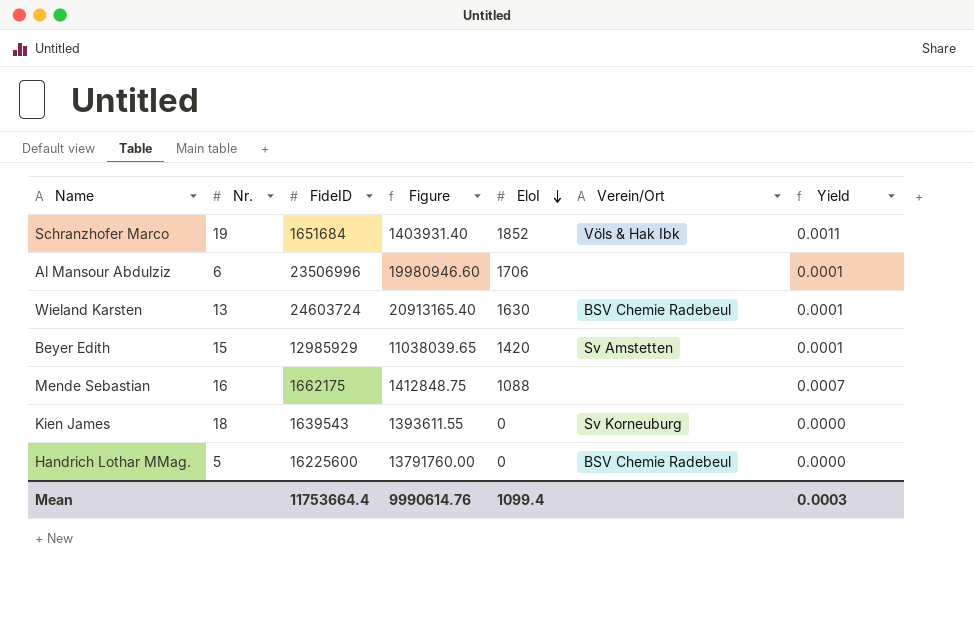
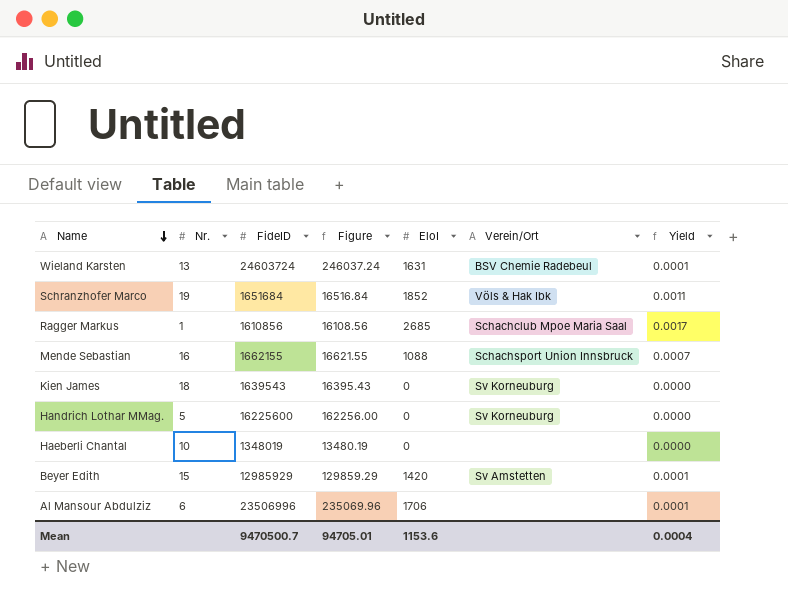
row order: EloI descending -> Name descending
column Figure | formula: [FideID] * 0.85 -> [FideID] * 0.01
Wieland Karsten | EloI: 1630 -> 1631
row Ragger Markus: none -> 1 | 1610856 | 16108.56 | 2685 | Schachclub Mpoe Maria Saal | 0.0017
Mende Sebastian | FideID: 1662175 -> 1662155
Mende Sebastian | Verein/Ort: none -> Schachsport Union Innsbruck
Handrich Lothar MMag. | Verein/Ort: BSV Chemie Radebeul -> Sv Korneuburg
row Haeberli Chantal: none -> 10 | 1348019 | 13480.19 | 0 | none | 0.0000
Mean | FideID: 11753664.4 -> 9470500.7
Mean | Figure: 9990614.76 -> 94705.01
Mean | EloI: 1099.4 -> 1153.6
Mean | Yield: 0.0003 -> 0.0004

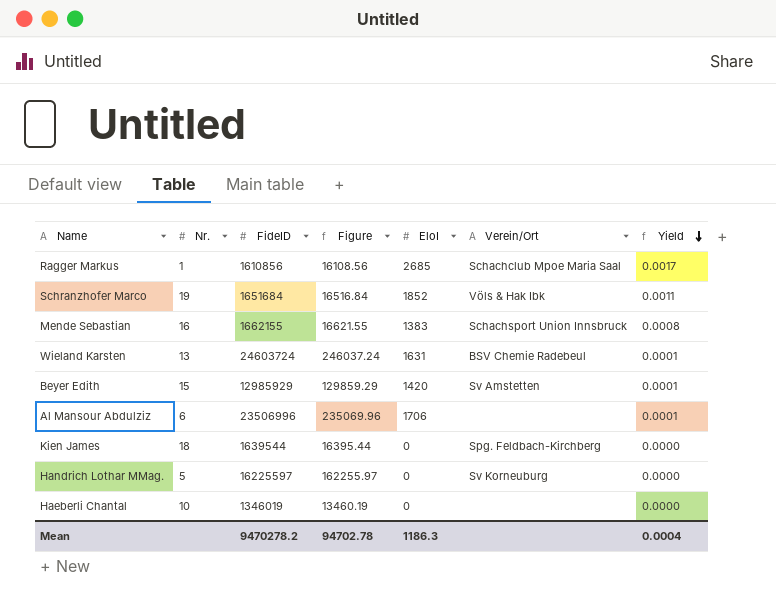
row order: Name descending -> Yield descending
Mende Sebastian | EloI: 1088 -> 1383
Mende Sebastian | Yield: 0.0007 -> 0.0008
Kien James | FideID: 1639543 -> 1639544
Kien James | Figure: 16395.43 -> 16395.44
Kien James | Verein/Ort: Sv Korneuburg -> Spg. Feldbach-Kirchberg
Handrich Lothar MMag. | FideID: 16225600 -> 16225597
Handrich Lothar MMag. | Figure: 162256.00 -> 162255.97
Haeberli Chantal | FideID: 1348019 -> 1346019
Haeberli Chantal | Figure: 13480.19 -> 13460.19
Mean | FideID: 9470500.7 -> 9470278.2
Mean | Figure: 94705.01 -> 94702.78
Mean | EloI: 1153.6 -> 1186.3

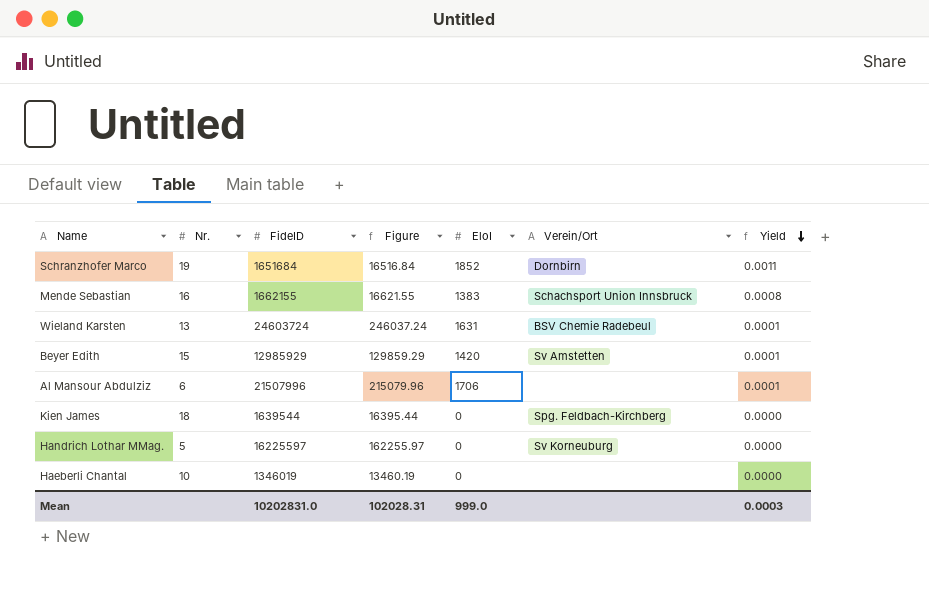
row Ragger Markus: 1 | 1610856 | 16108.56 | 2685 | Schachclub Mpoe Maria Saal | 0.0017 -> none
Schranzhofer Marco | Verein/Ort: Völs & Hak Ibk -> Dornbirn
Al Mansour Abdulziz | FideID: 23506996 -> 21507996
Al Mansour Abdulziz | Figure: 235069.96 -> 215079.96
Mean | FideID: 9470278.2 -> 10202831.0
Mean | Figure: 94702.78 -> 102028.31
Mean | EloI: 1186.3 -> 999.0
Mean | Yield: 0.0004 -> 0.0003

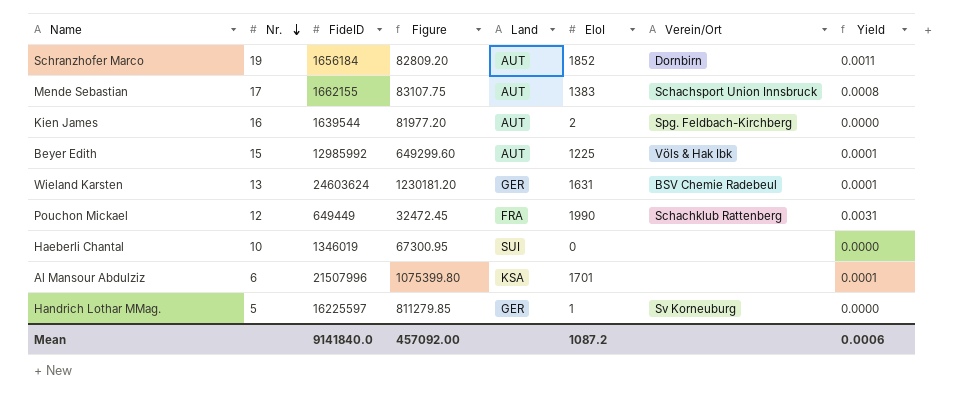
row order: Yield descending -> Nr. descending
column Figure | formula: [FideID] * 0.01 -> [FideID] * 0.05
column Land | position: none -> 5
Schranzhofer Marco | FideID: 1651684 -> 1656184
Mende Sebastian | Nr.: 16 -> 17
Kien James | Nr.: 18 -> 16
Kien James | EloI: 0 -> 2
Beyer Edith | FideID: 12985929 -> 12985992
Beyer Edith | EloI: 1420 -> 1225
Beyer Edith | Verein/Ort: Sv Amstetten -> Völs & Hak Ibk
Wieland Karsten | FideID: 24603724 -> 24603624
row Pouchon Mickael: none -> 12 | 649449 | 32472.45 | FRA | 1990 | Schachklub Rattenberg | 0.0031
Al Mansour Abdulziz | EloI: 1706 -> 1701
Handrich Lothar MMag. | EloI: 0 -> 1
Mean | FideID: 10202831.0 -> 9141840.0
Mean | Figure: 102028.31 -> 457092.00
Mean | EloI: 999.0 -> 1087.2
Mean | Yield: 0.0003 -> 0.0006

